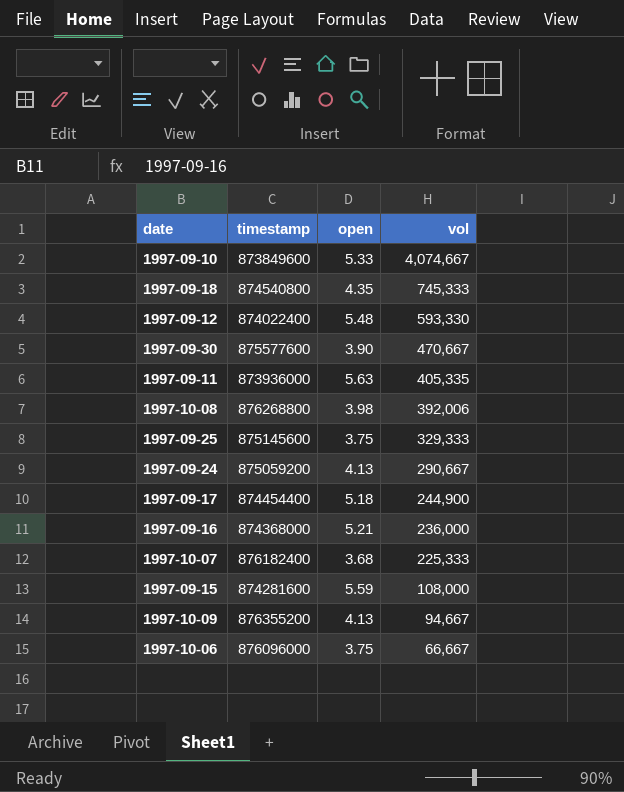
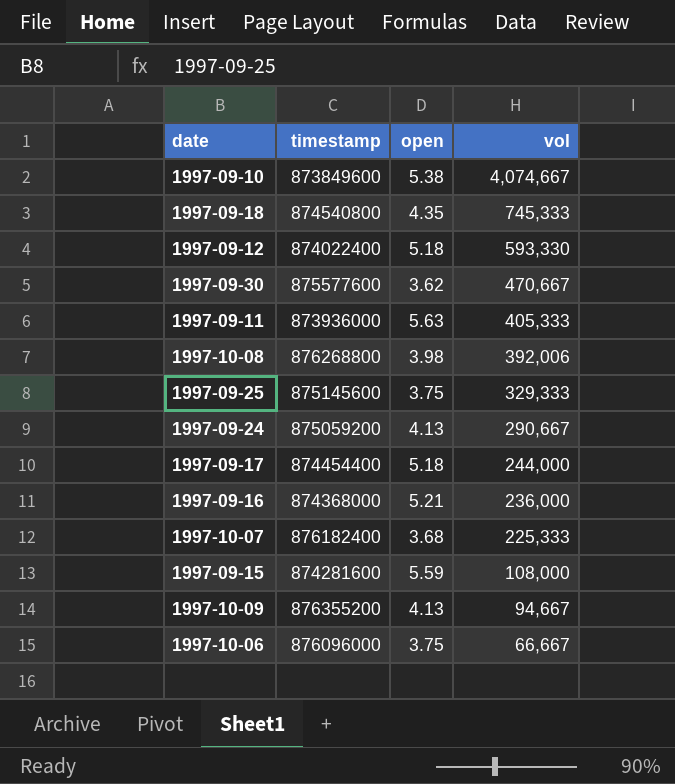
1997-09-10 | open: 5.33 -> 5.38
1997-09-12 | open: 5.48 -> 5.18
1997-09-30 | open: 3.90 -> 3.62
1997-09-11 | vol: 405,335 -> 405,333
1997-09-17 | vol: 244,900 -> 244,000

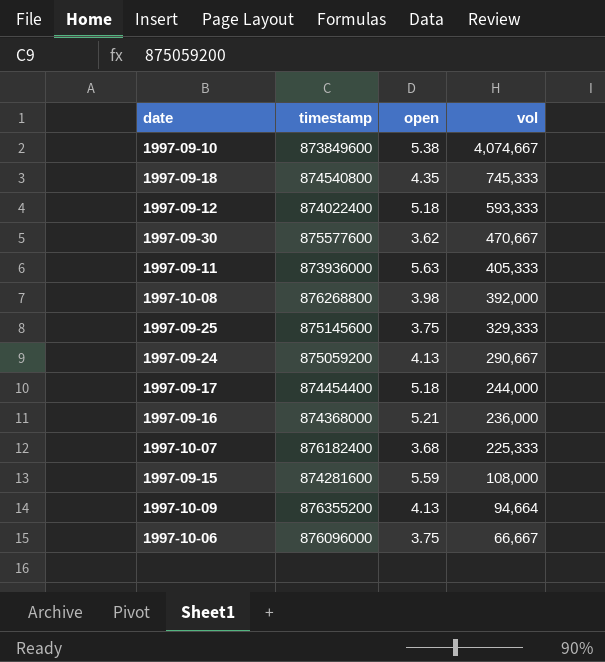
1997-09-12 | vol: 593,330 -> 593,333
1997-10-08 | vol: 392,006 -> 392,000
1997-10-09 | vol: 94,667 -> 94,664

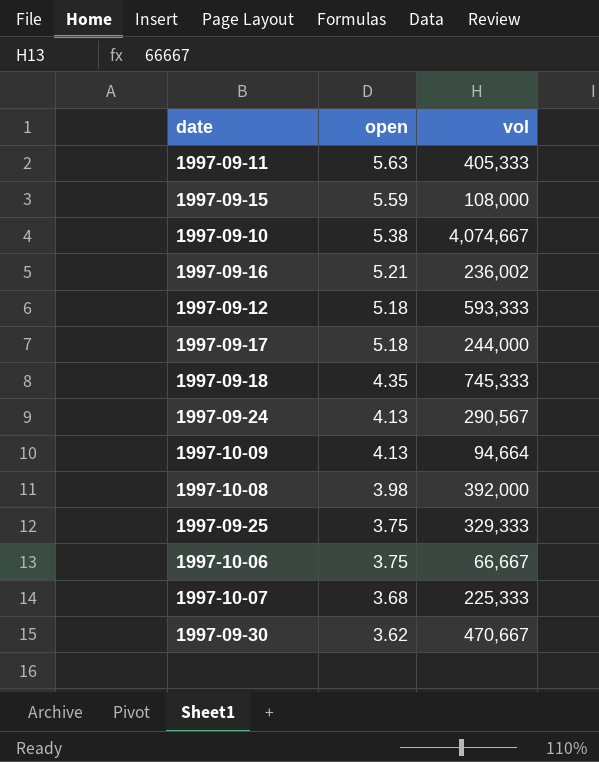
row order: vol descending -> open descending
column timestamp | position: 2 -> none
1997-09-16 | vol: 236,000 -> 236,002
1997-09-24 | vol: 290,667 -> 290,567

